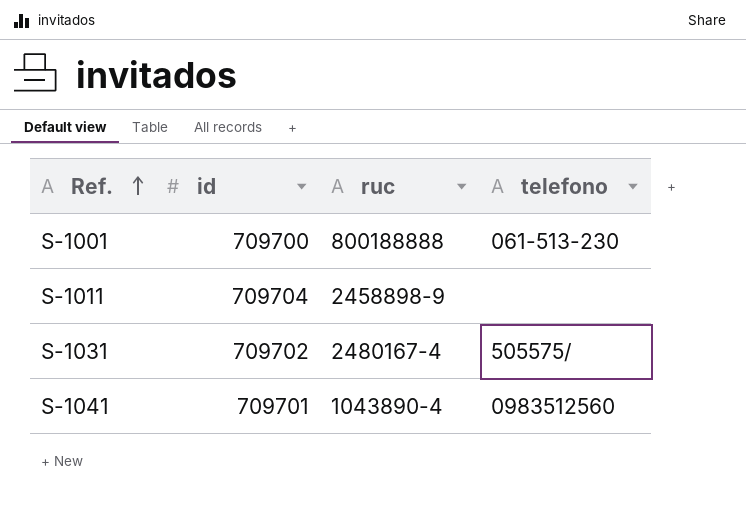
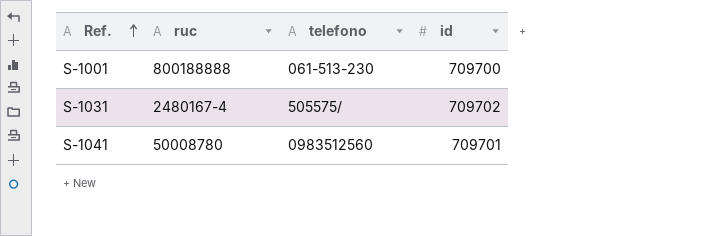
column id | position: 2 -> 4
row S-1011: 709704 | 2458898-9 | none -> none
S-1041 | ruc: 1043890-4 -> 50008780

